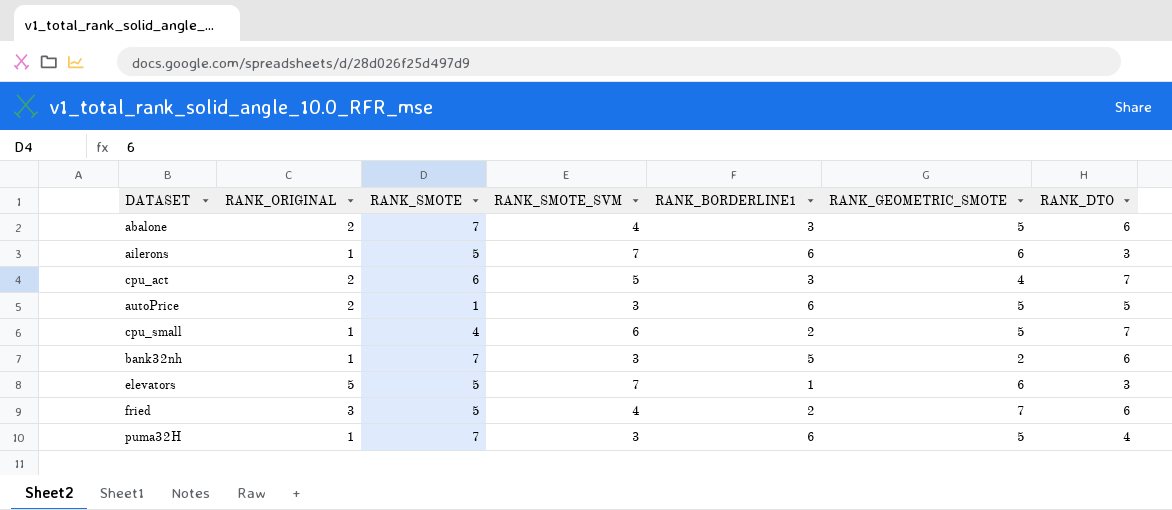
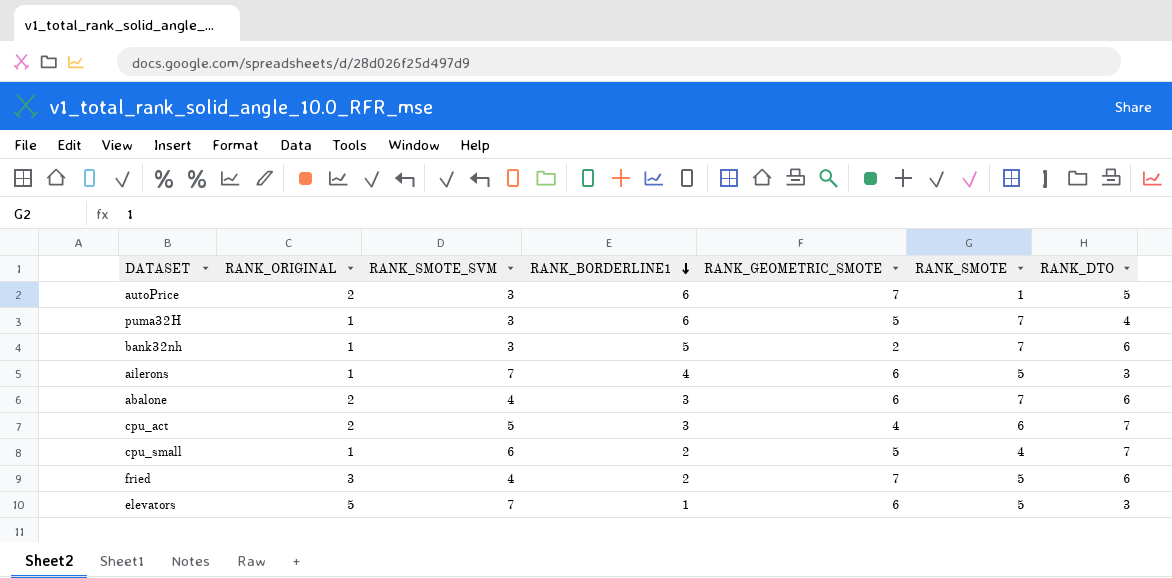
row order: none -> RANK_BORDERLINE1 descending
column RANK_SMOTE | position: 3 -> 6
autoPrice | RANK_GEOMETRIC_SMOTE: 5 -> 7
ailerons | RANK_BORDERLINE1: 6 -> 4
abalone | RANK_GEOMETRIC_SMOTE: 5 -> 6

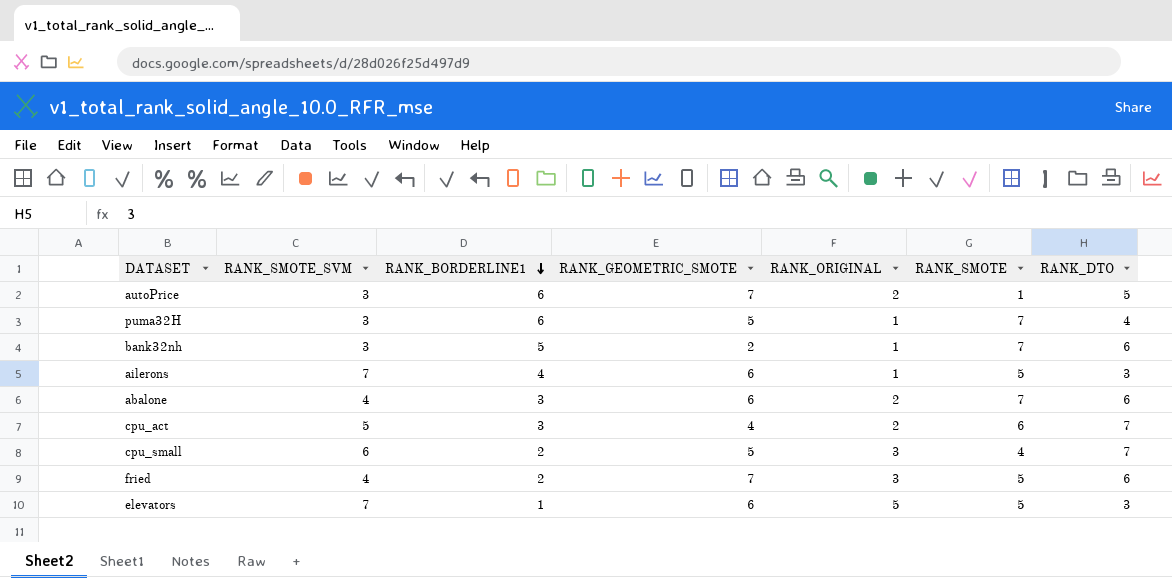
column RANK_ORIGINAL | position: 2 -> 5
cpu_small | RANK_ORIGINAL: 1 -> 3

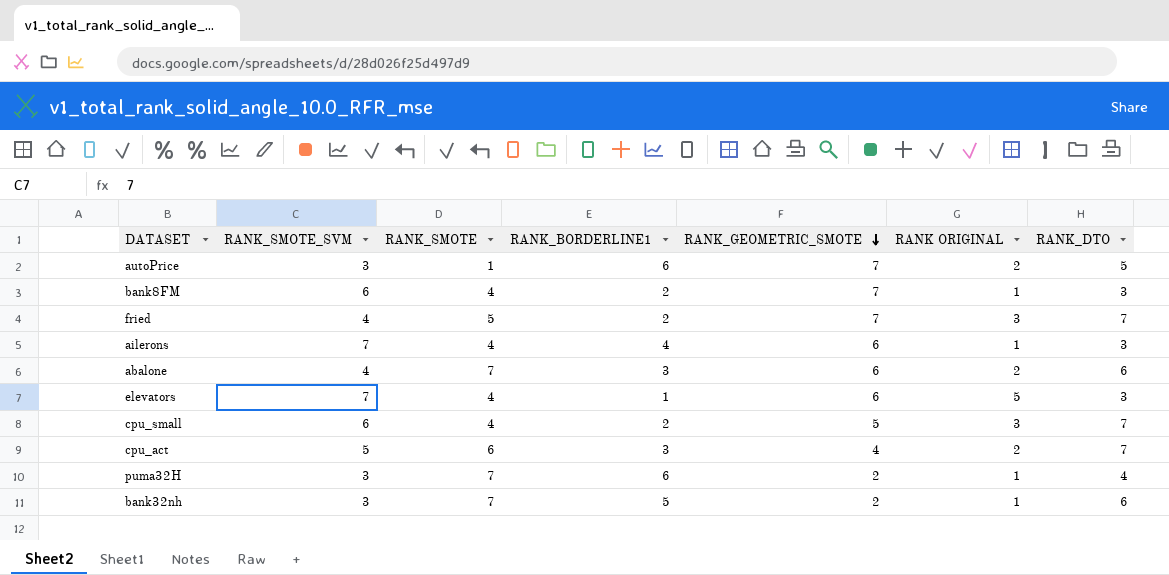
row order: RANK_BORDERLINE1 descending -> RANK_GEOMETRIC_SMOTE descending
column RANK_SMOTE | position: 6 -> 3
column name: RANK_ORIGINAL -> RANK ORIGINAL
row bank8FM: none -> 6 | 4 | 2 | 7 | 1 | 3
fried | RANK_DTO: 6 -> 7
ailerons | RANK_SMOTE: 5 -> 4
elevators | RANK_SMOTE: 5 -> 4
puma32H | RANK_GEOMETRIC_SMOTE: 5 -> 2

